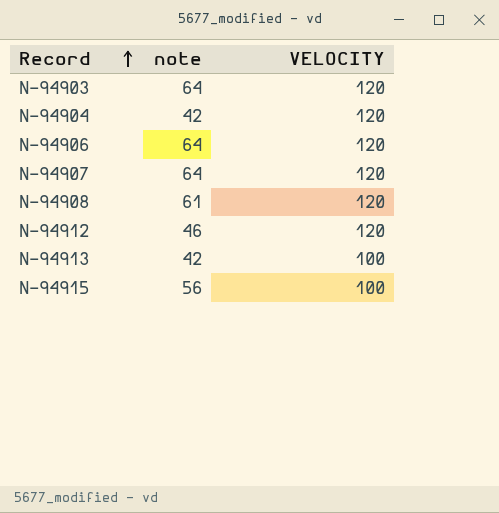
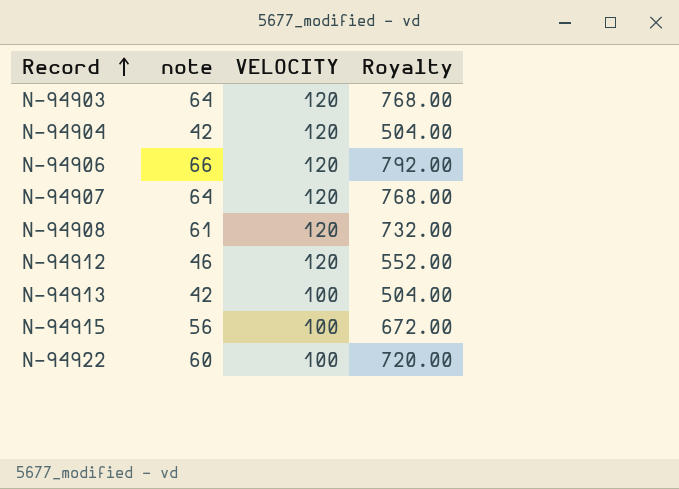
column Royalty | formula: none -> [note] * 12
N-94906 | note: 64 -> 66
row N-94922: none -> 60 | 100 | 720.00

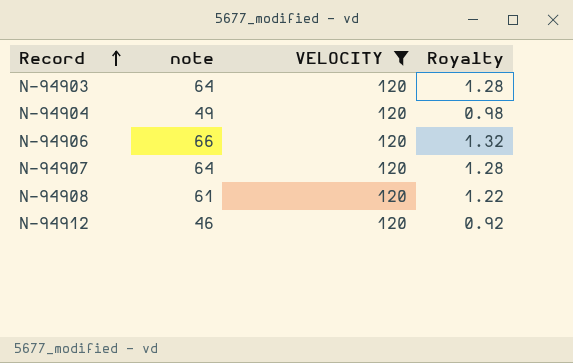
filter: none -> VELOCITY = 120
column Royalty | formula: [note] * 12 -> [note] * 0.02
N-94904 | note: 42 -> 49

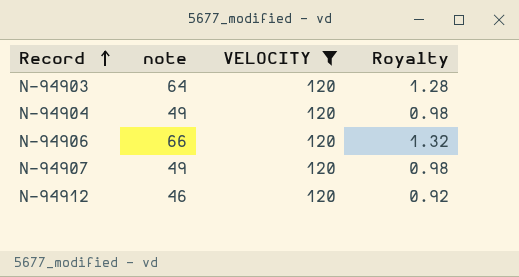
row N-94908: 61 | 120 | 1.22 -> none
N-94907 | note: 64 -> 49
N-94907 | Royalty: 1.28 -> 0.98

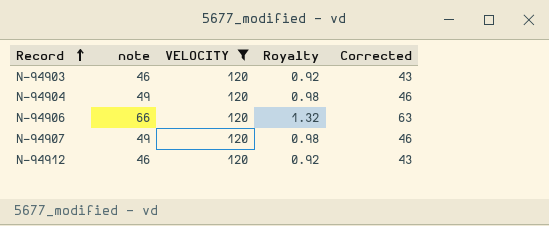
column Corrected | formula: none -> [note] - 3
N-94903 | note: 64 -> 46
N-94903 | Royalty: 1.28 -> 0.92

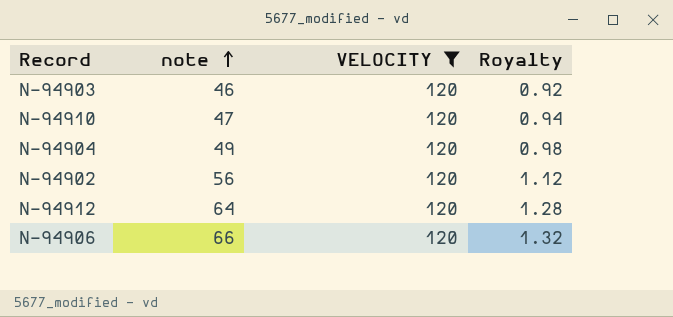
row order: Record ascending -> note ascending
column Corrected | formula: [note] - 3 -> none
row N-94907: 49 | 120 | 0.98 | 46 -> none
row N-94910: none -> 47 | 120 | 0.94
row N-94902: none -> 56 | 120 | 1.12
N-94912 | note: 46 -> 64
N-94912 | Royalty: 0.92 -> 1.28

